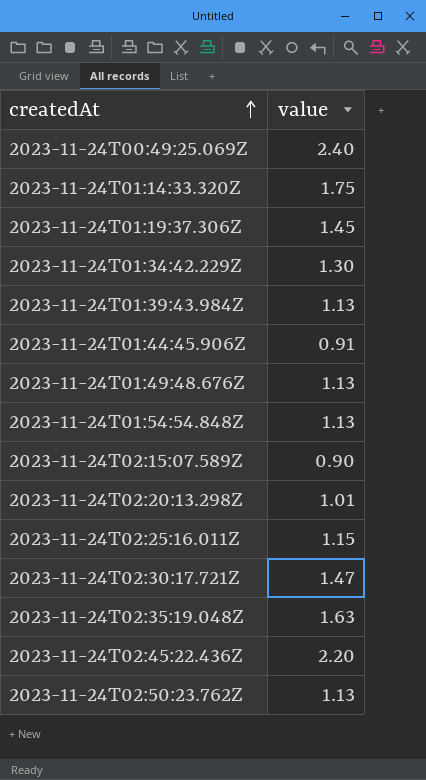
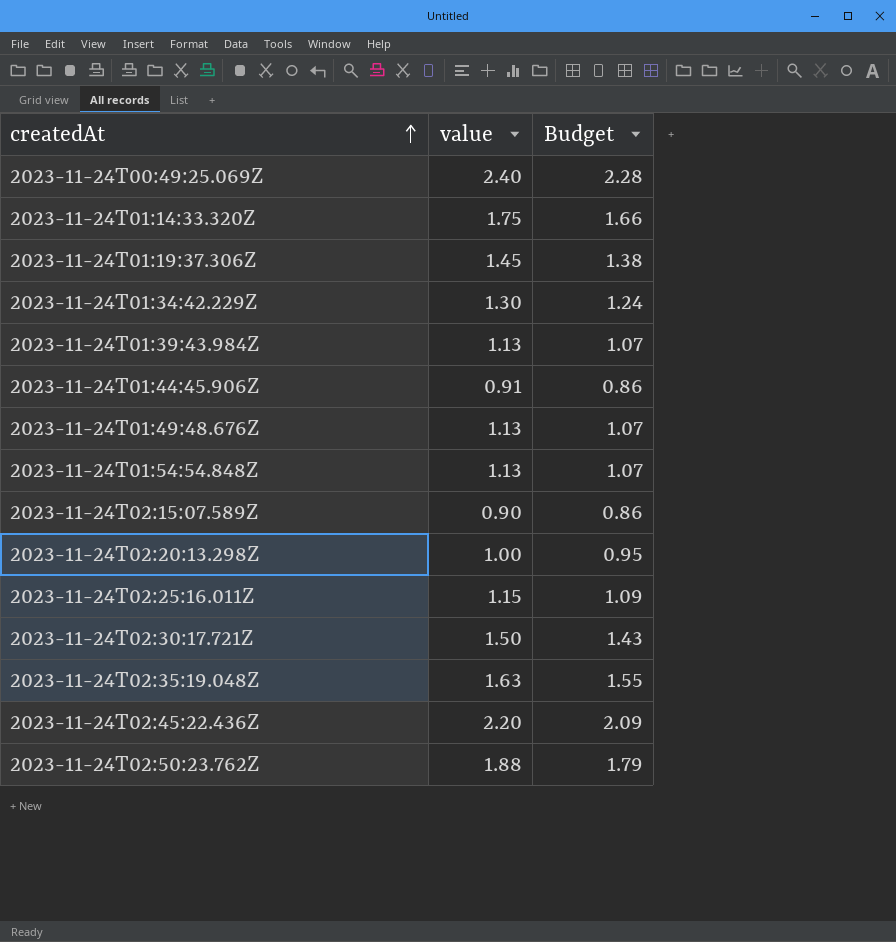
column Budget | formula: none -> [value] * 0.95
2023-11-24T02:20:13.298Z | value: 1.01 -> 1.00
2023-11-24T02:30:17.721Z | value: 1.47 -> 1.50
2023-11-24T02:50:23.762Z | value: 1.13 -> 1.88

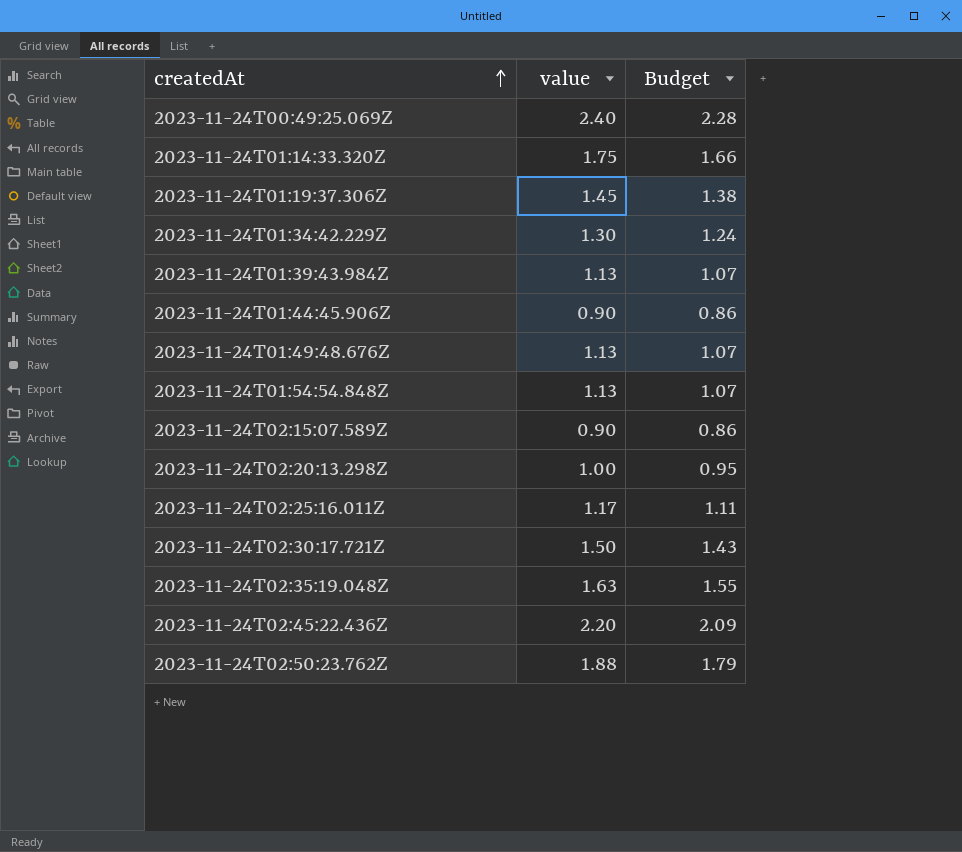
2023-11-24T01:44:45.906Z | value: 0.91 -> 0.90
2023-11-24T02:25:16.011Z | value: 1.15 -> 1.17
2023-11-24T02:25:16.011Z | Budget: 1.09 -> 1.11

